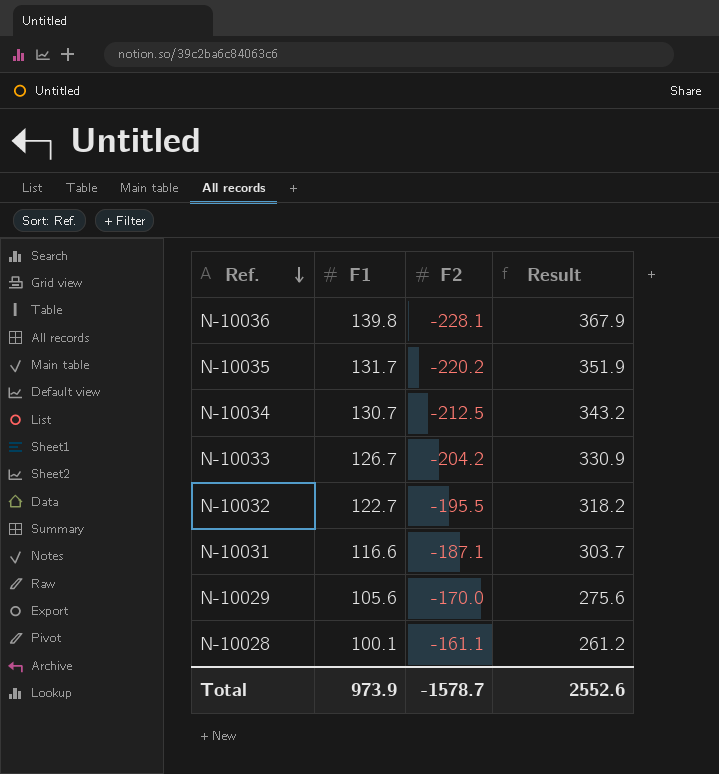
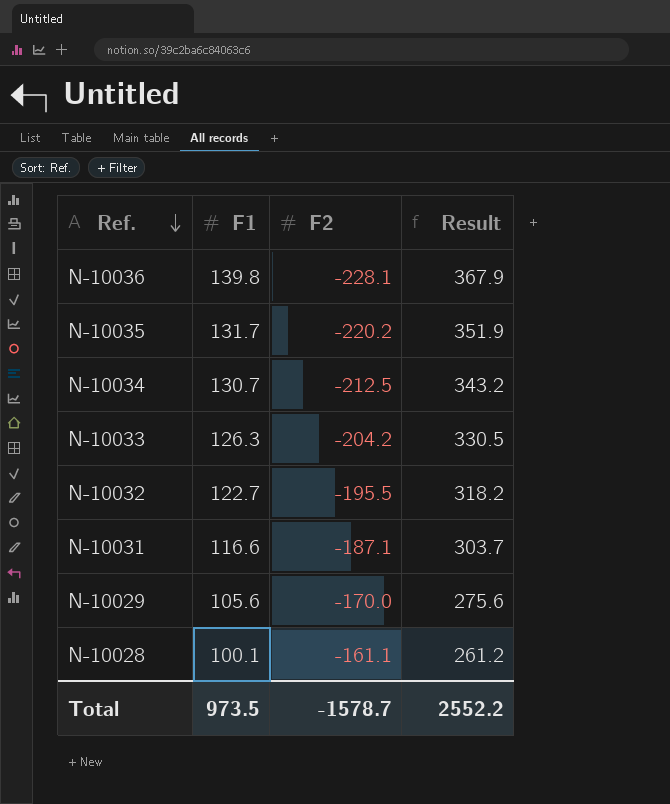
N-10033 | F1: 126.7 -> 126.3
N-10033 | Result: 330.9 -> 330.5
Total | F1: 973.9 -> 973.5
Total | Result: 2552.6 -> 2552.2

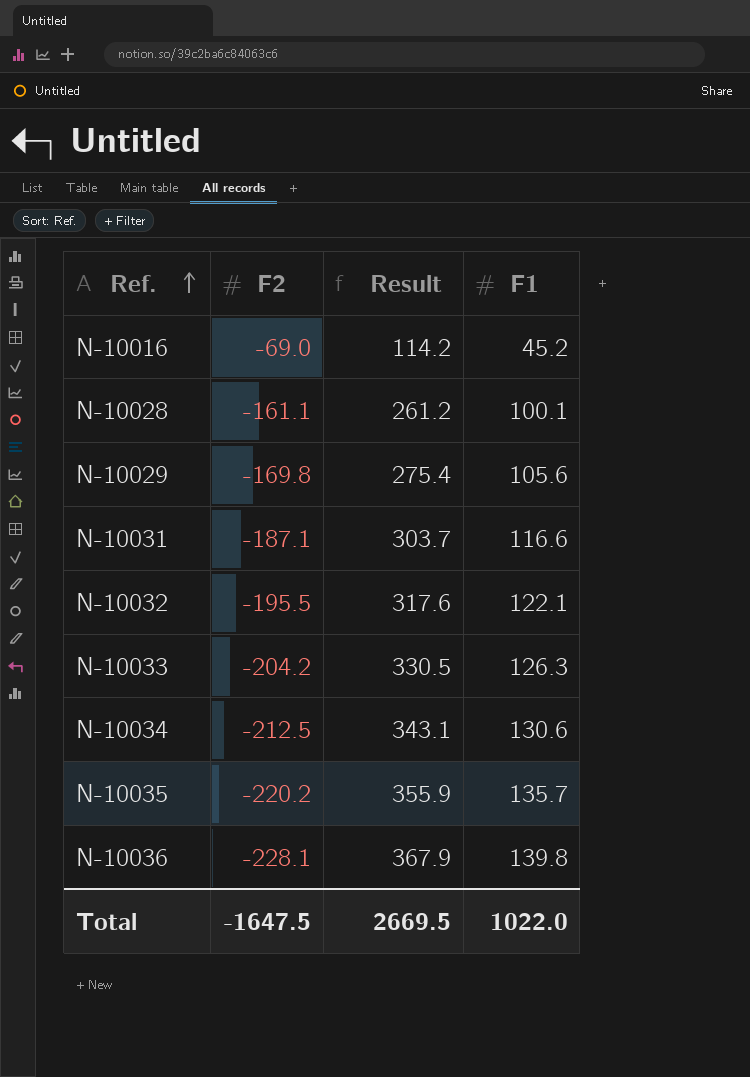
row order: Ref. descending -> Ref. ascending
column F1 | position: 2 -> 4
row N-10016: none -> -69.0 | 114.2 | 45.2
N-10029 | F2: -170.0 -> -169.8
N-10029 | Result: 275.6 -> 275.4
N-10032 | Result: 318.2 -> 317.6
N-10032 | F1: 122.7 -> 122.1
N-10034 | Result: 343.2 -> 343.1
N-10034 | F1: 130.7 -> 130.6
N-10035 | Result: 351.9 -> 355.9
N-10035 | F1: 131.7 -> 135.7
Total | F2: -1578.7 -> -1647.5
Total | Result: 2552.2 -> 2669.5
Total | F1: 973.5 -> 1022.0

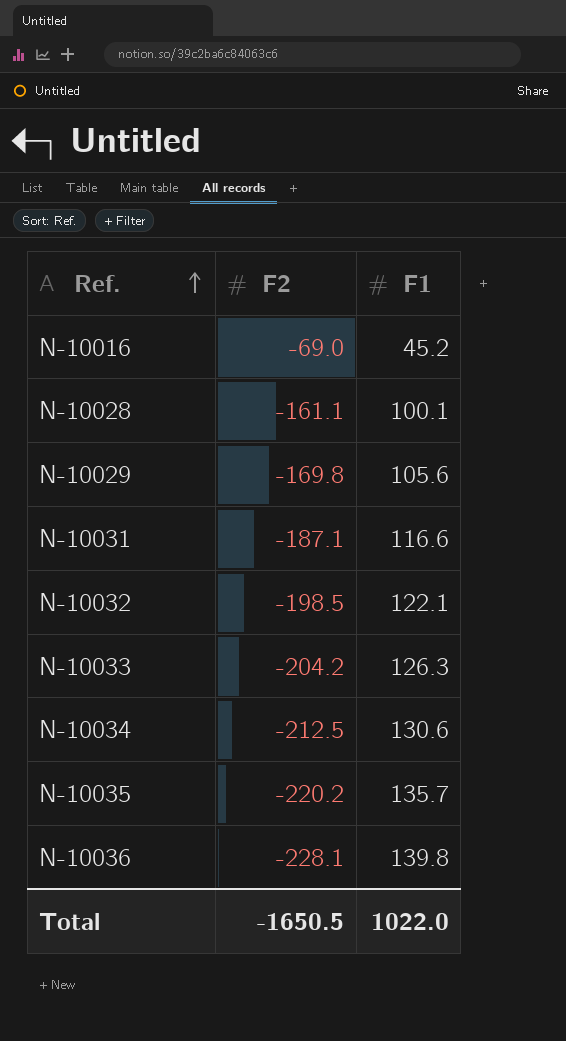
column Result | formula: [F1] - [F2] -> none
N-10032 | F2: -195.5 -> -198.5
Total | F2: -1647.5 -> -1650.5

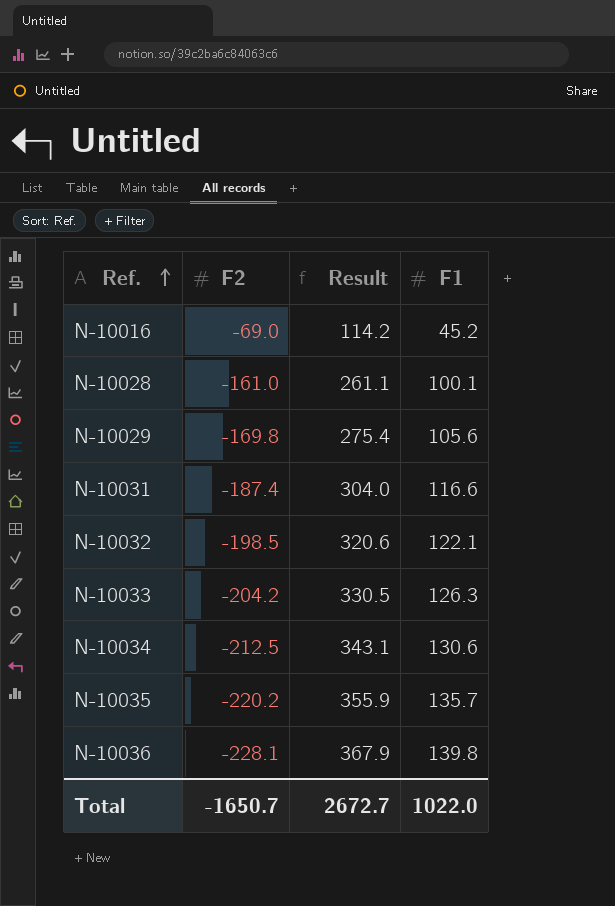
column Result | formula: none -> [F1] - [F2]
N-10028 | F2: -161.1 -> -161.0
N-10031 | F2: -187.1 -> -187.4
Total | F2: -1650.5 -> -1650.7

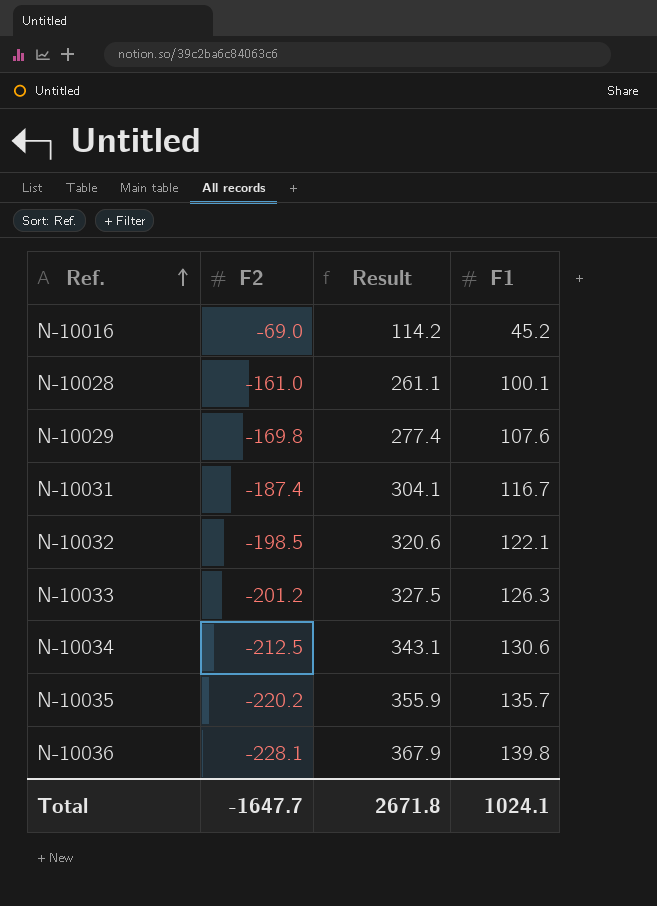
N-10029 | Result: 275.4 -> 277.4
N-10029 | F1: 105.6 -> 107.6
N-10031 | Result: 304.0 -> 304.1
N-10031 | F1: 116.6 -> 116.7
N-10033 | F2: -204.2 -> -201.2
N-10033 | Result: 330.5 -> 327.5
Total | F2: -1650.7 -> -1647.7
Total | Result: 2672.7 -> 2671.8
Total | F1: 1022.0 -> 1024.1

